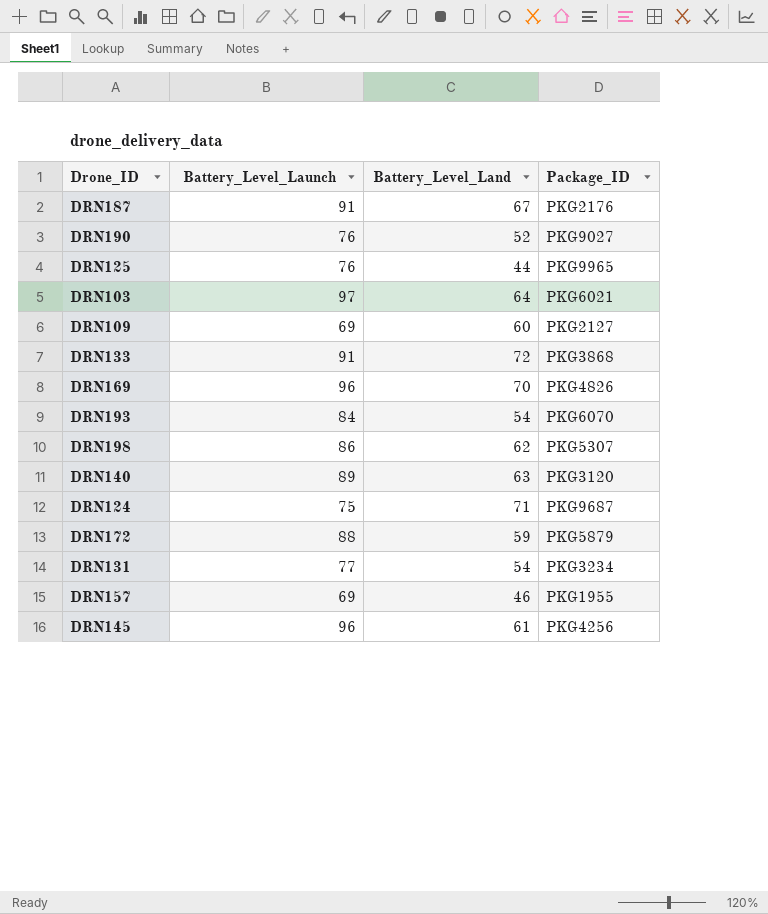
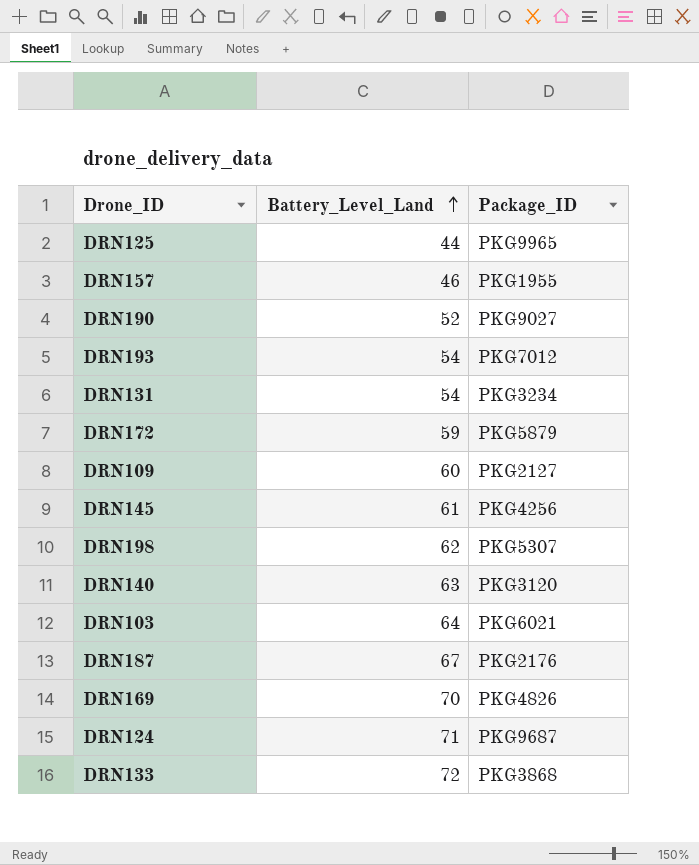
row order: none -> Battery_Level_Land ascending
column Battery_Level_Launch | position: 2 -> none
DRN193 | Package_ID: PKG6070 -> PKG7012

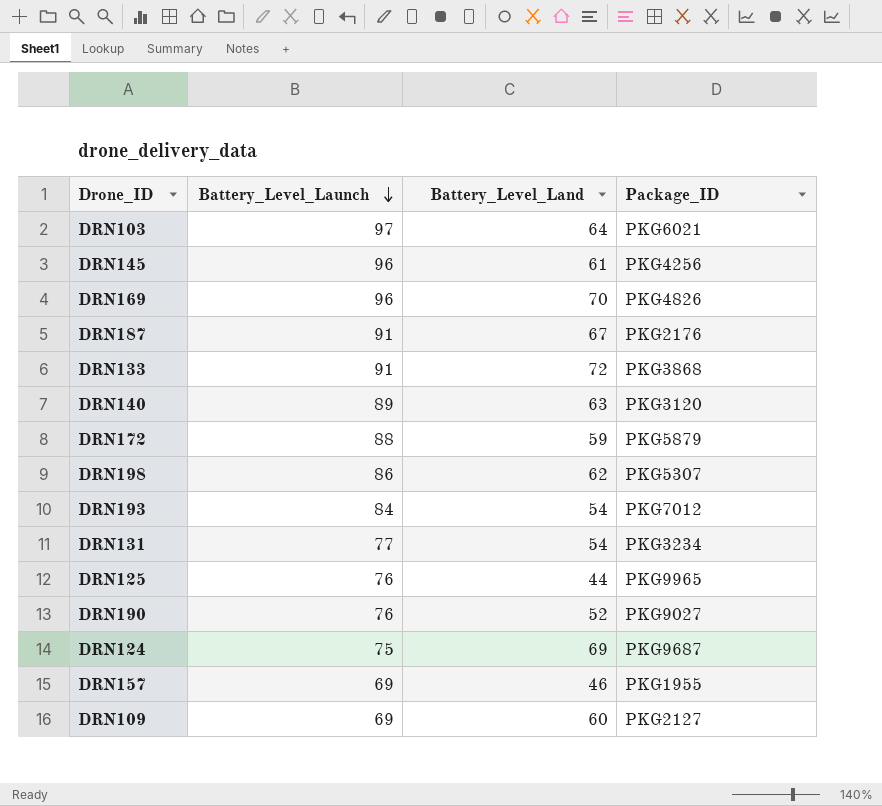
row order: Battery_Level_Land ascending -> Battery_Level_Launch descending
column Battery_Level_Launch | position: none -> 2
DRN124 | Battery_Level_Land: 71 -> 69

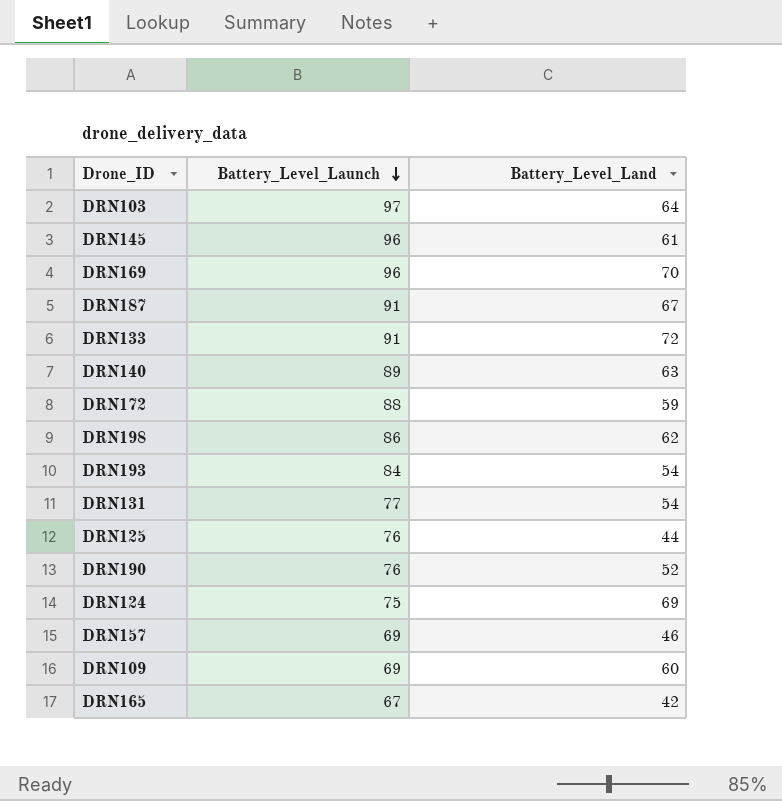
column Package_ID | position: 4 -> none
row DRN165: none -> 67 | 42

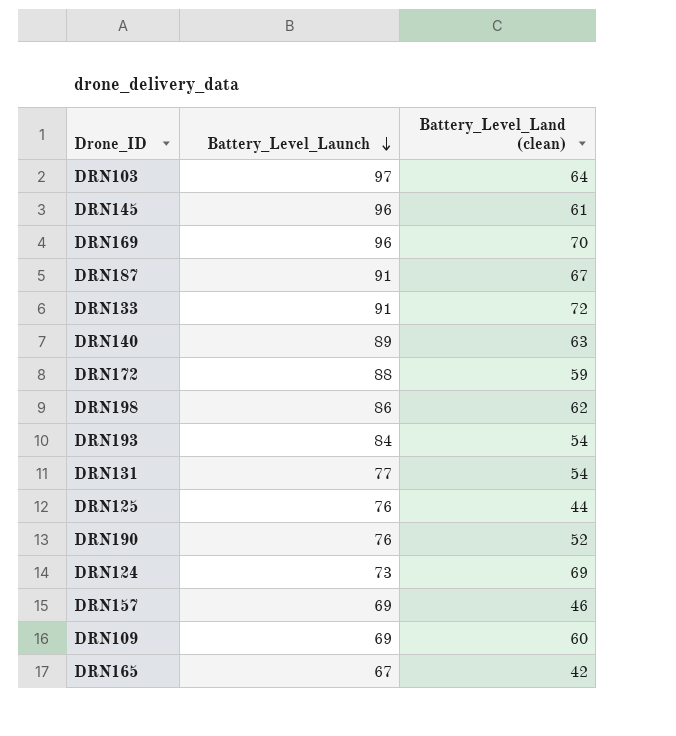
column name: Battery_Level_Land -> Battery_Level_Land (clean)
DRN124 | Battery_Level_Launch: 75 -> 73

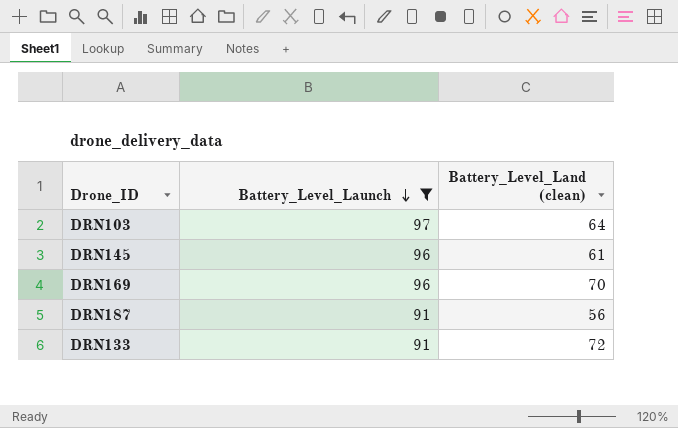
filter: none -> Battery_Level_Launch >= 91
DRN187 | Battery_Level_Land (clean): 67 -> 56

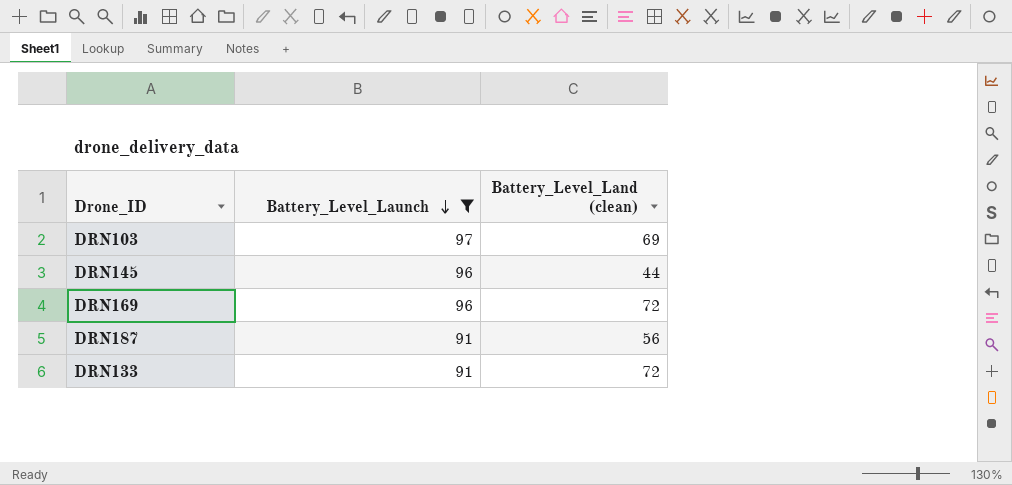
DRN103 | Battery_Level_Land (clean): 64 -> 69
DRN145 | Battery_Level_Land (clean): 61 -> 44
DRN169 | Battery_Level_Land (clean): 70 -> 72

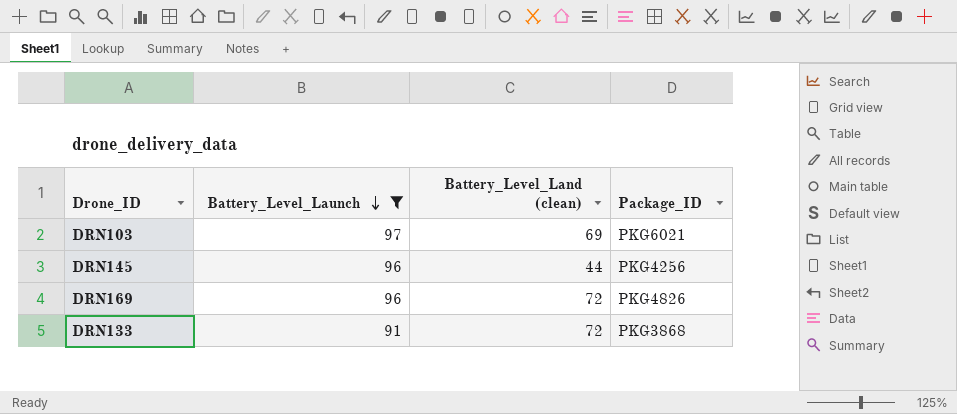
column Package_ID | position: none -> 4
row DRN187: 91 | 56 -> none

